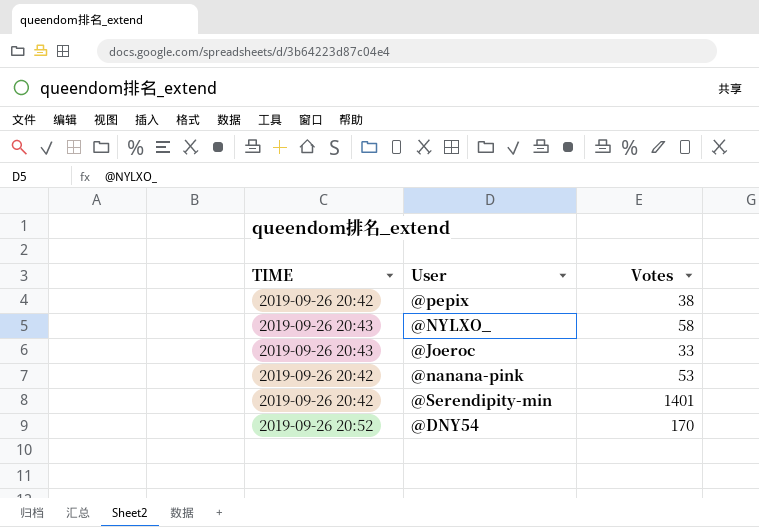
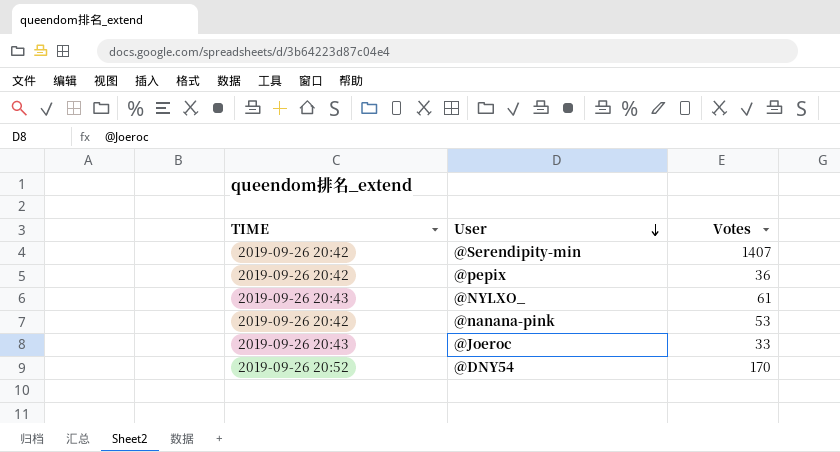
row order: none -> User descending
@Serendipity-min | Votes: 1401 -> 1407
@pepix | Votes: 38 -> 36
@NYLXO_ | Votes: 58 -> 61

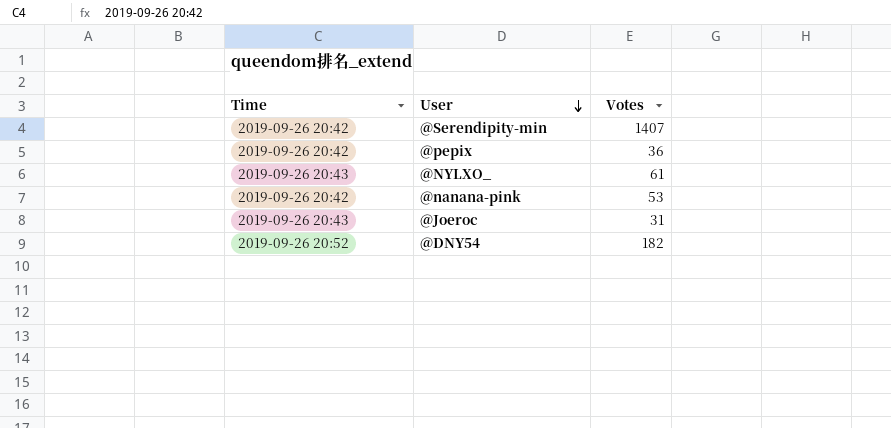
column name: TIME -> Time
@Joeroc | Votes: 33 -> 31
@DNY54 | Votes: 170 -> 182

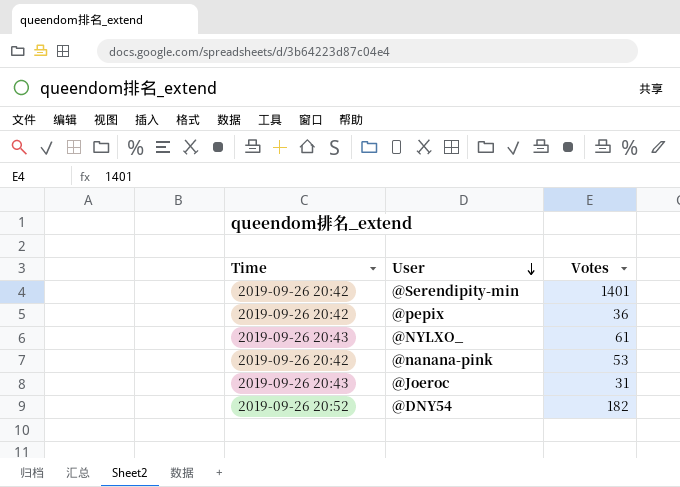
@Serendipity-min | Votes: 1407 -> 1401

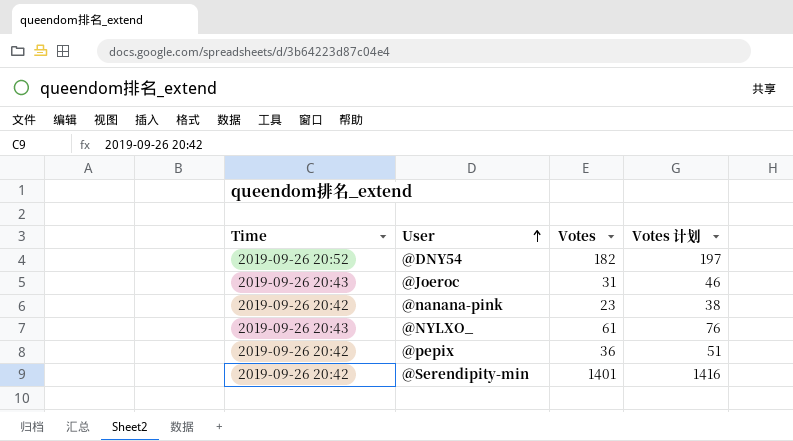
row order: User descending -> User ascending
column Votes 计划 | formula: none -> [Votes] + 15
@nanana-pink | Votes: 53 -> 23

